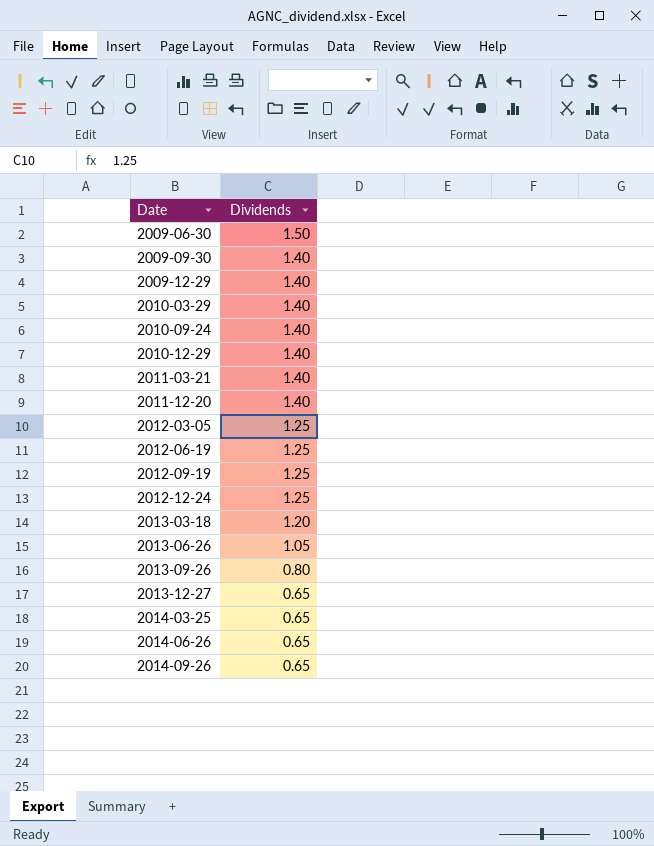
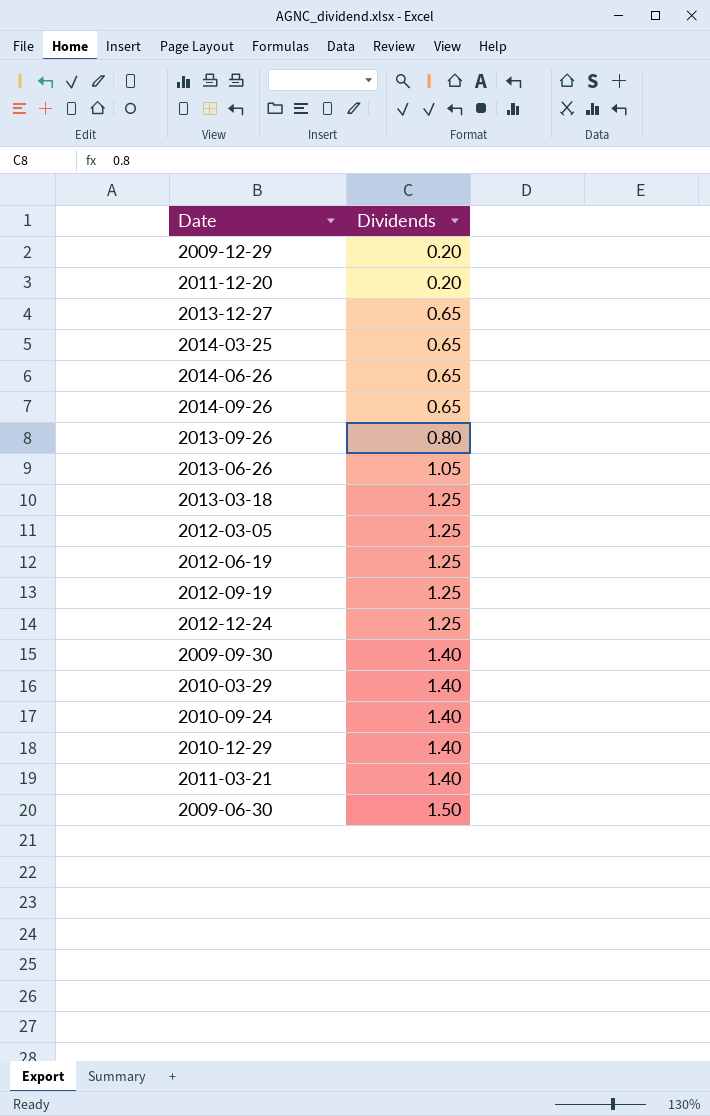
row order: Date ascending -> Dividends ascending
2009-12-29 | Dividends: 1.40 -> 0.20
2011-12-20 | Dividends: 1.40 -> 0.20
2013-03-18 | Dividends: 1.20 -> 1.25

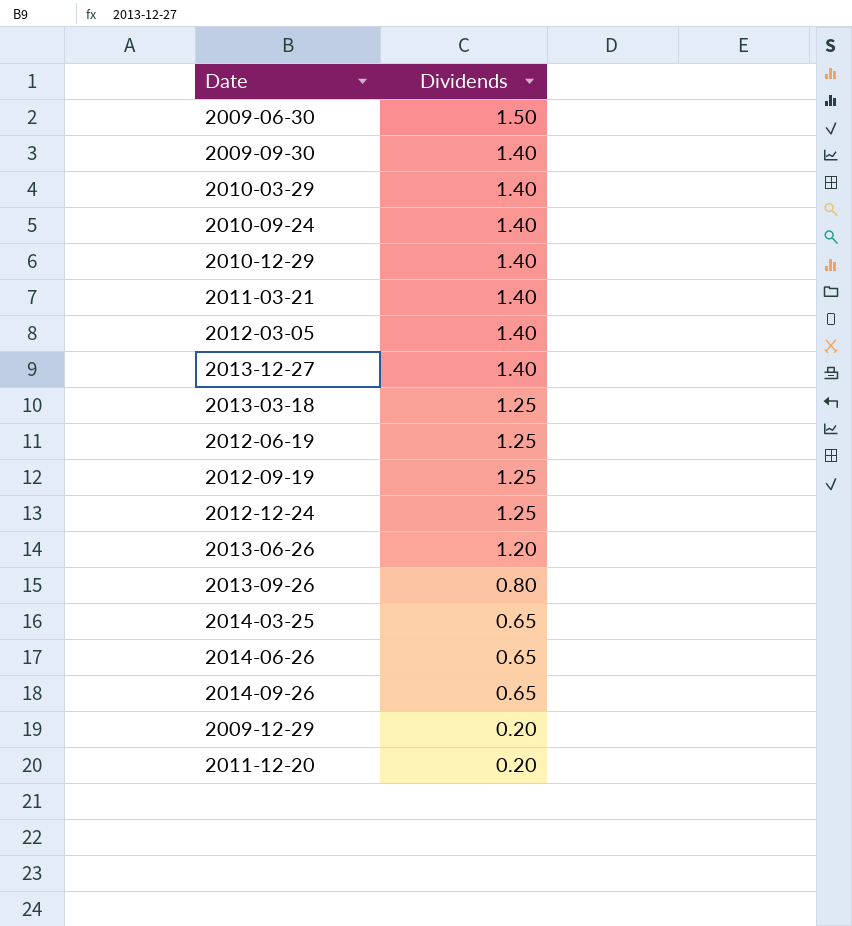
row order: Dividends ascending -> Dividends descending
2012-03-05 | Dividends: 1.25 -> 1.40
2013-12-27 | Dividends: 0.65 -> 1.40
2013-06-26 | Dividends: 1.05 -> 1.20

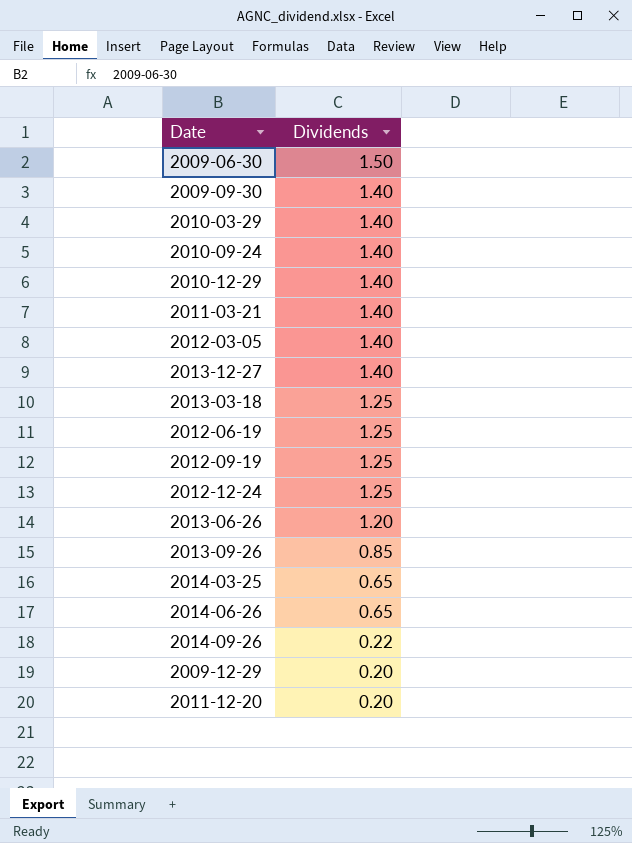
2013-09-26 | Dividends: 0.80 -> 0.85
2014-09-26 | Dividends: 0.65 -> 0.22

